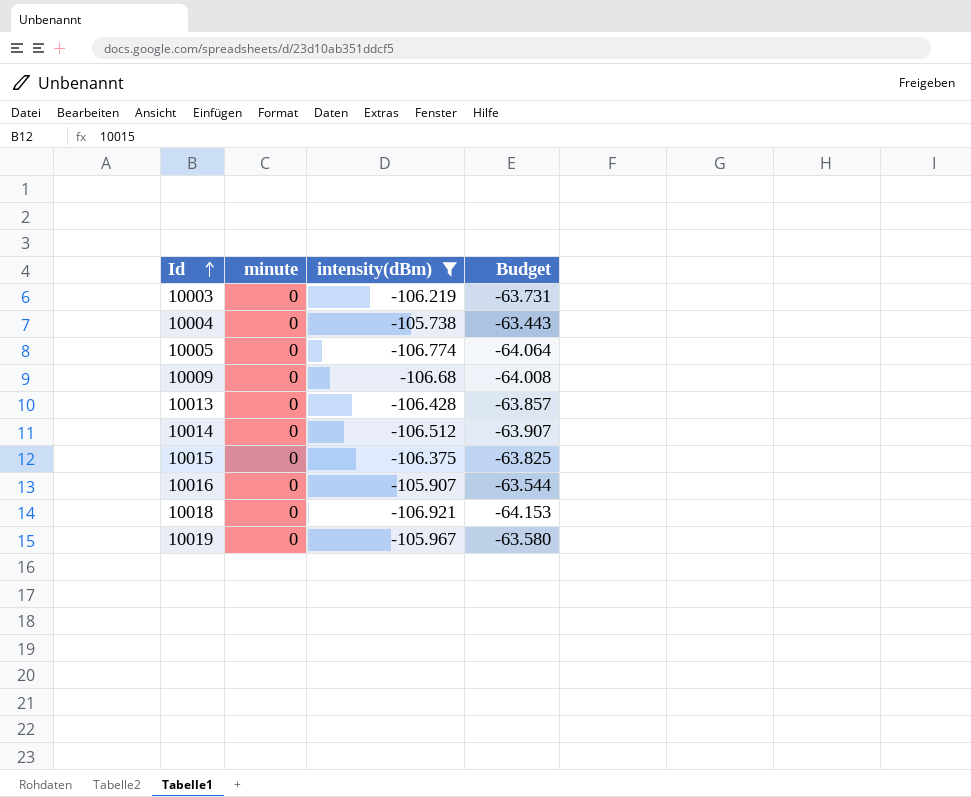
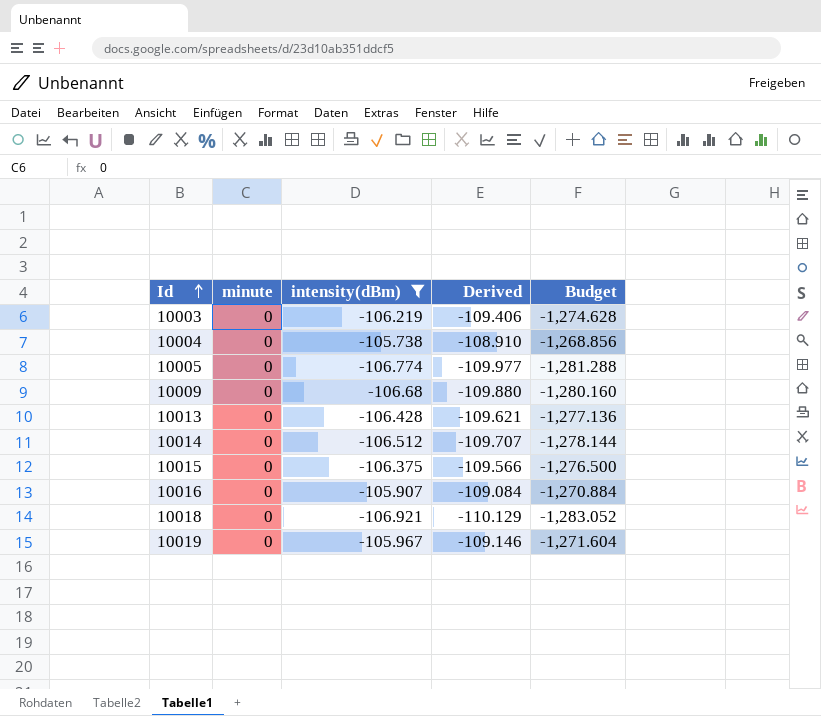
column Derived | formula: none -> [intensity(dBm)] * 1.03
column Budget | formula: [intensity(dBm)] * 0.6 -> [intensity(dBm)] * 12

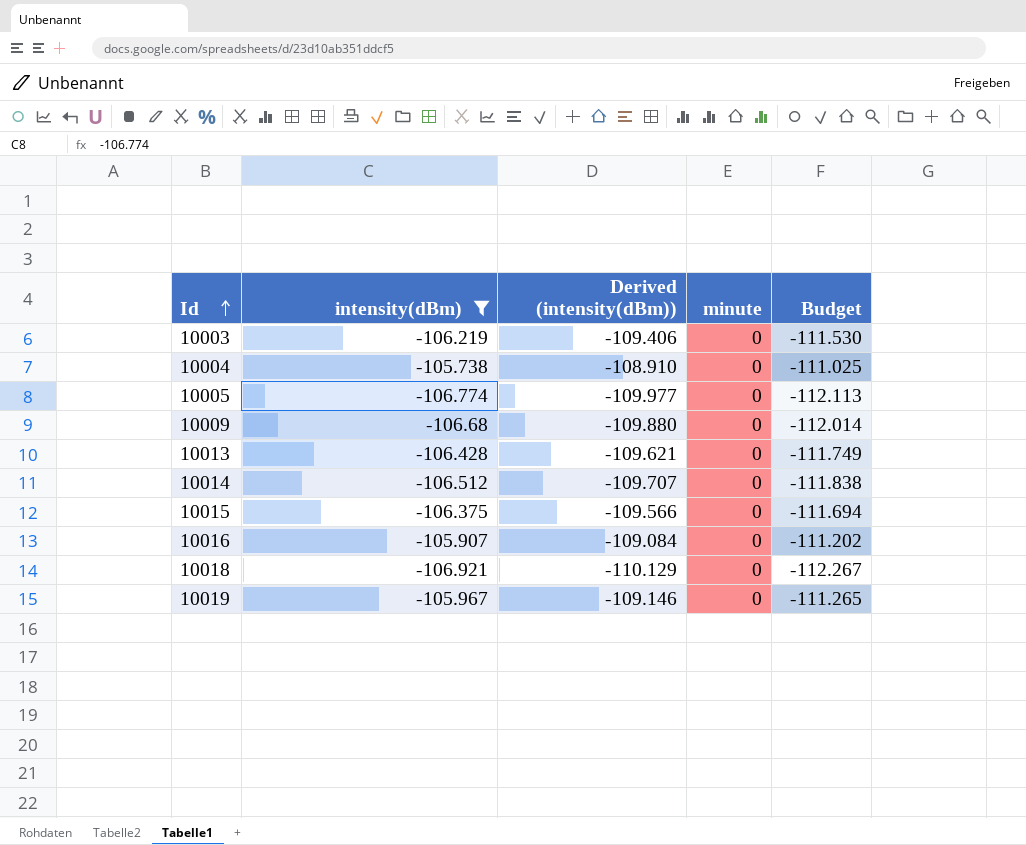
column name: Derived -> Derived (intensity(dBm))
column minute | position: 2 -> 4
column Budget | formula: [intensity(dBm)] * 12 -> [intensity(dBm)] * 1.05

